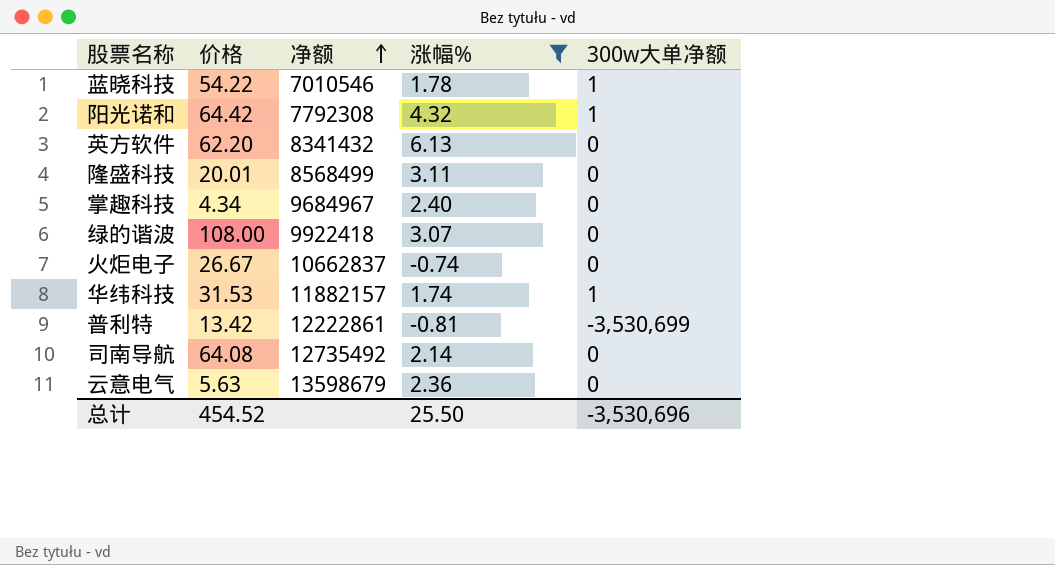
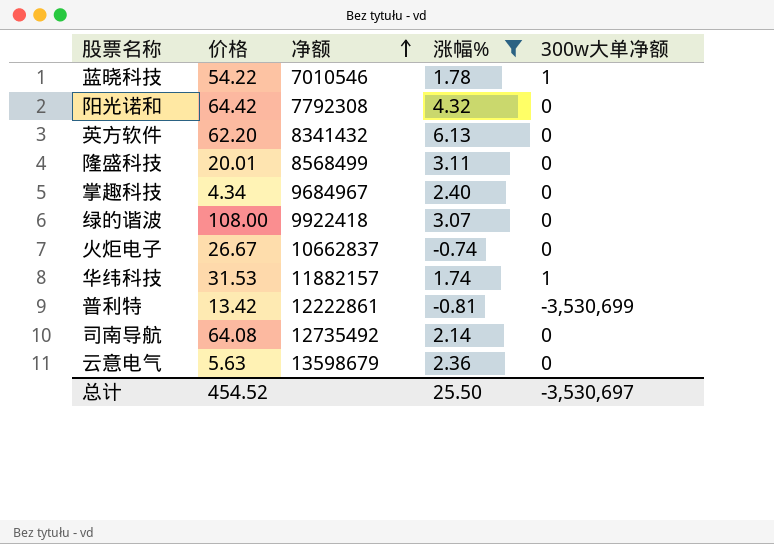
阳光诺和 | 300w大单净额: 1 -> 0
总计 | 300w大单净额: -3,530,696 -> -3,530,697

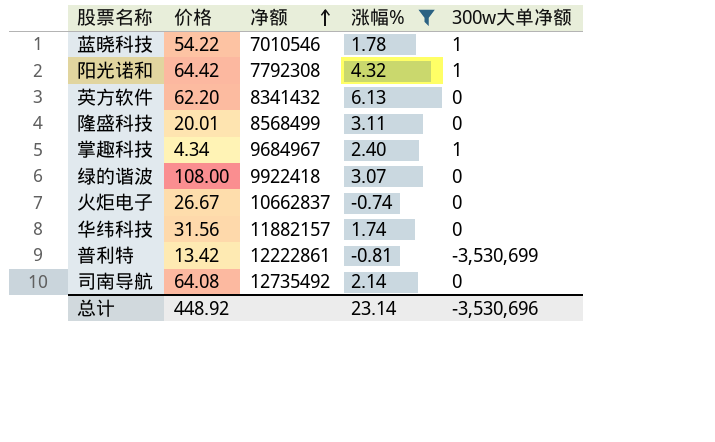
row 云意电气: 5.63 | 13598679 | 2.36 | 0 -> none
阳光诺和 | 300w大单净额: 0 -> 1
掌趣科技 | 300w大单净额: 0 -> 1
华纬科技 | 价格: 31.53 -> 31.56
华纬科技 | 300w大单净额: 1 -> 0
总计 | 价格: 454.52 -> 448.92
总计 | 涨幅%: 25.50 -> 23.14
总计 | 300w大单净额: -3,530,697 -> -3,530,696

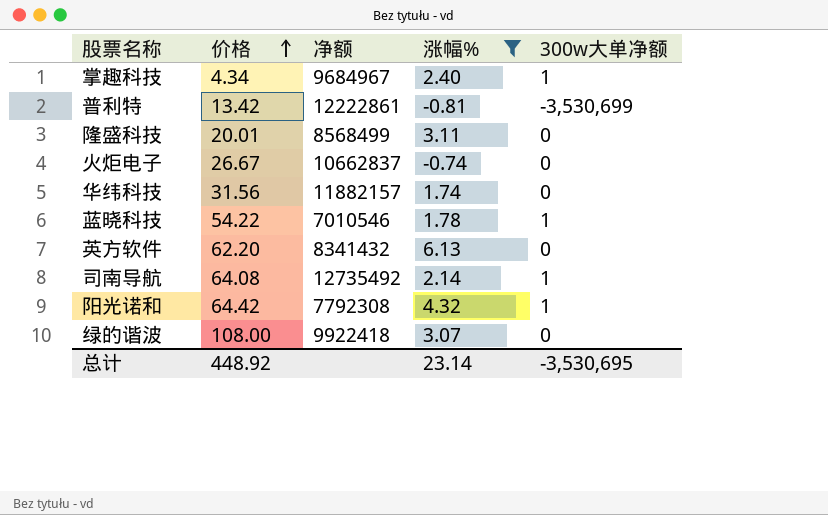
row order: 净额 ascending -> 价格 ascending
司南导航 | 300w大单净额: 0 -> 1
总计 | 300w大单净额: -3,530,696 -> -3,530,695

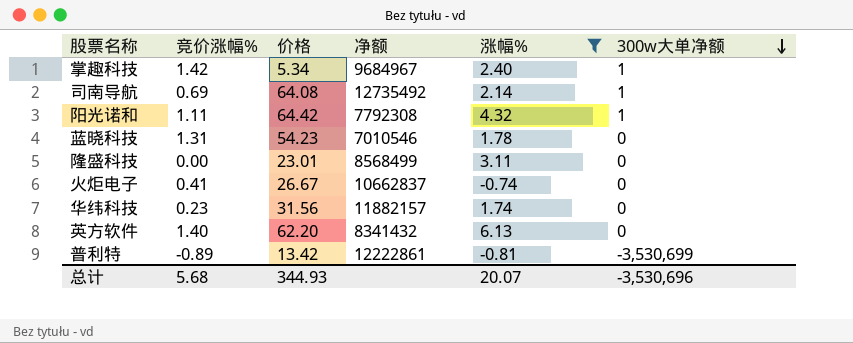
row order: 价格 ascending -> 300w大单净额 descending
column 竞价涨幅% | position: none -> 2
row 绿的谐波: 108.00 | 9922418 | 3.07 | 0 -> none
掌趣科技 | 价格: 4.34 -> 5.34
蓝晓科技 | 价格: 54.22 -> 54.23
蓝晓科技 | 300w大单净额: 1 -> 0
隆盛科技 | 价格: 20.01 -> 23.01
总计 | 价格: 448.92 -> 344.93
总计 | 涨幅%: 23.14 -> 20.07
总计 | 300w大单净额: -3,530,695 -> -3,530,696

